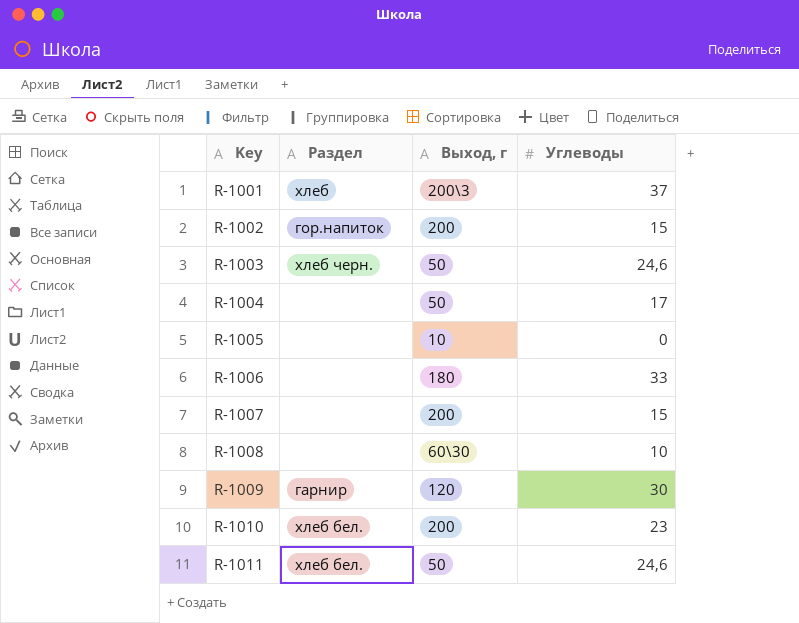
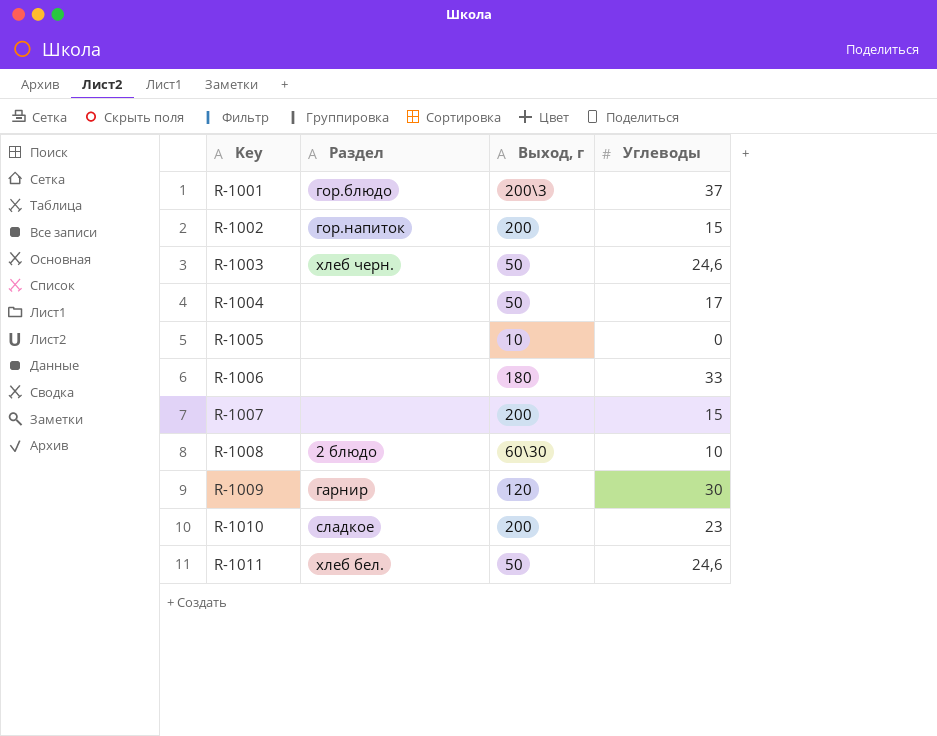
R-1001 | Раздел: хлеб -> гор.блюдо
R-1008 | Раздел: none -> 2 блюдо
R-1010 | Раздел: хлеб бел. -> сладкое

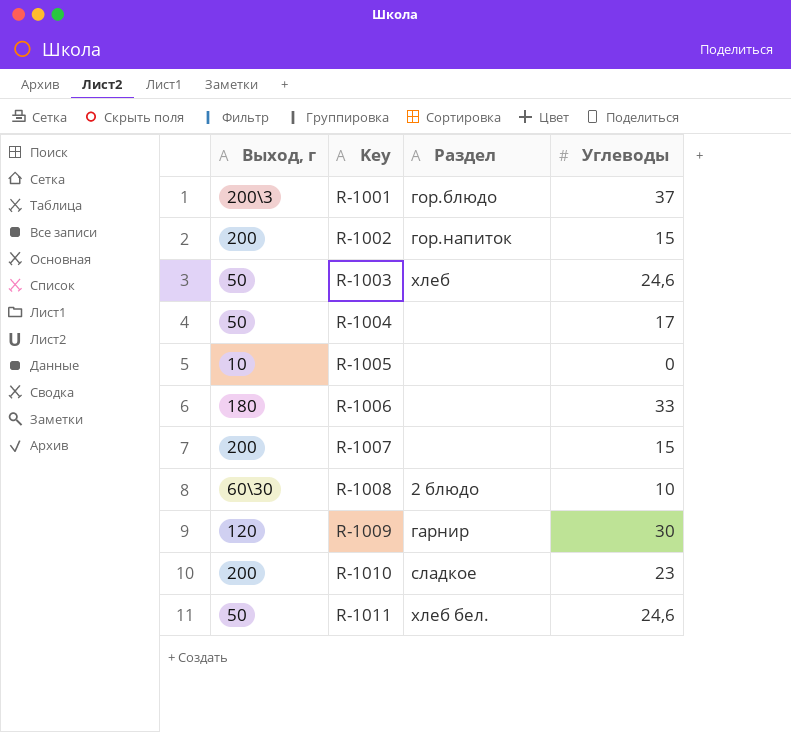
column Выход, г | position: 3 -> 1
R-1003 | Раздел: хлеб черн. -> хлеб

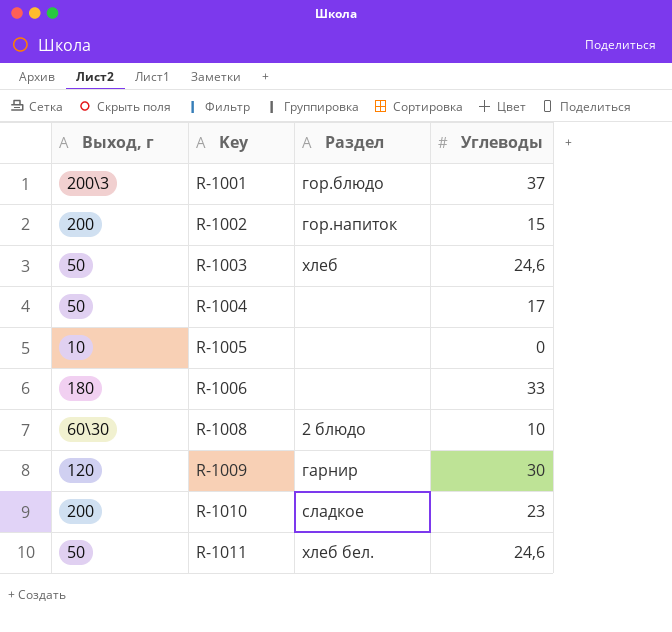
row R-1007: 200 | none | 15 -> none

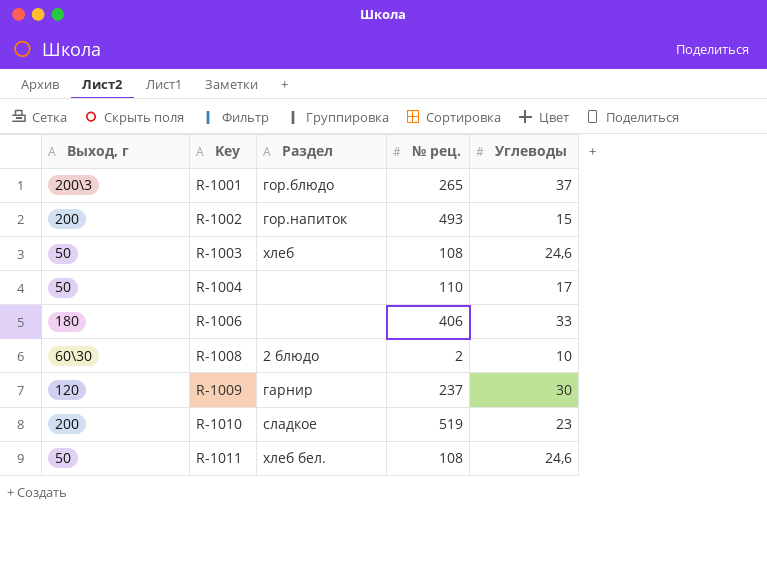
column № рец. | position: none -> 4
row R-1005: 10 | none | 0 -> none

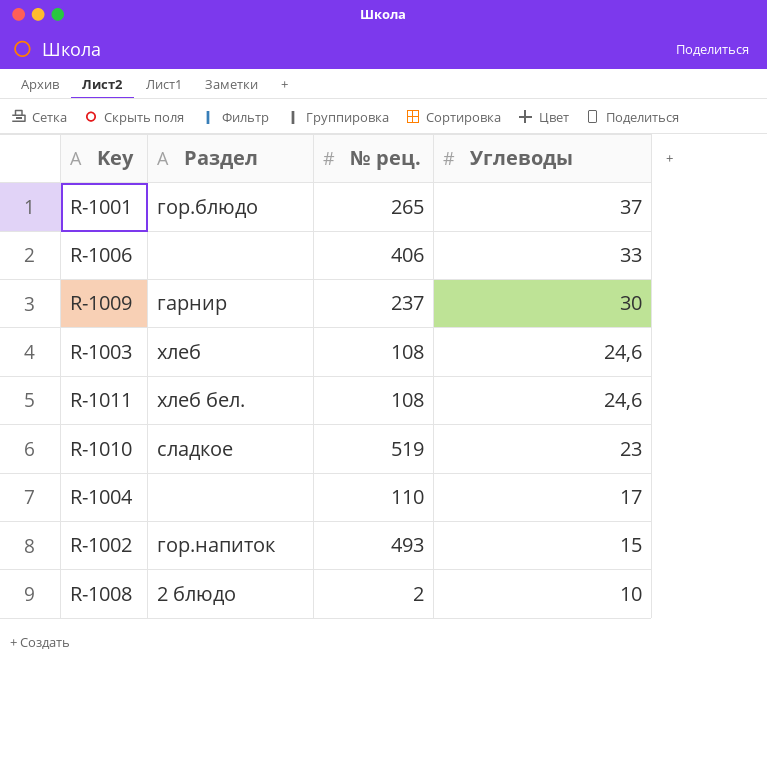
row order: Key ascending -> Углеводы descending
column Выход, г | position: 1 -> none

